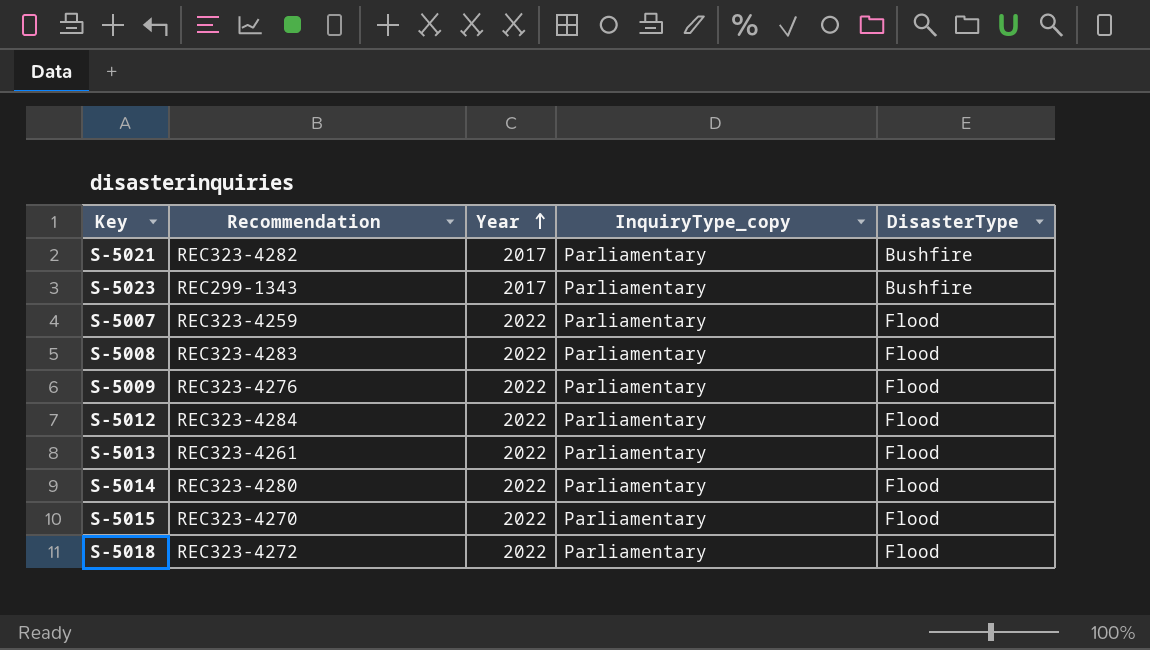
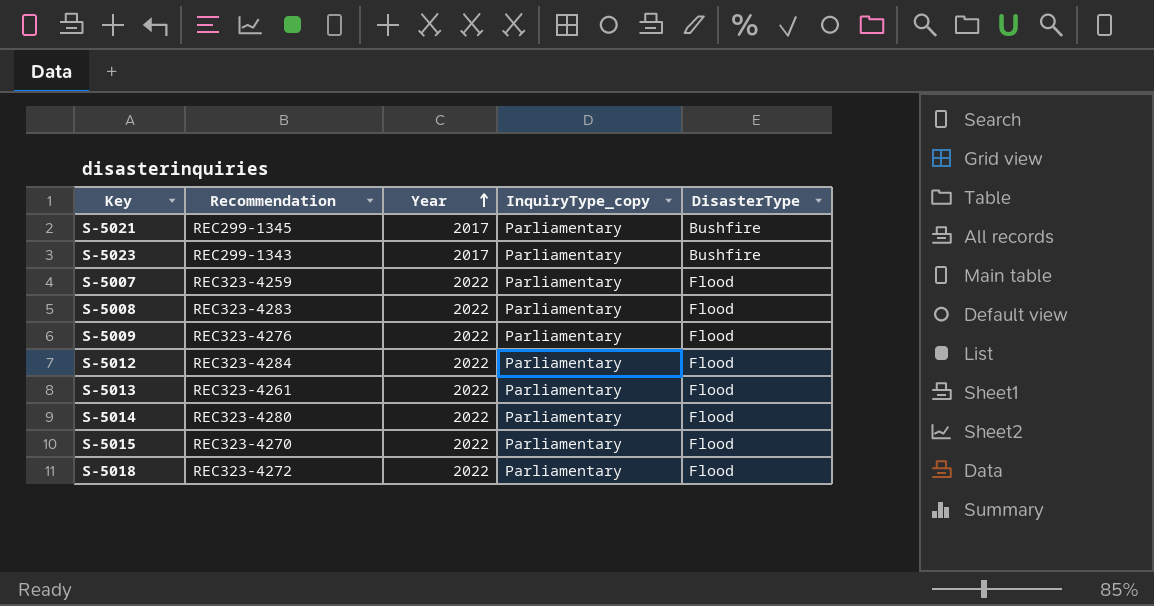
S-5021 | Recommendation: REC323-4282 -> REC299-1345

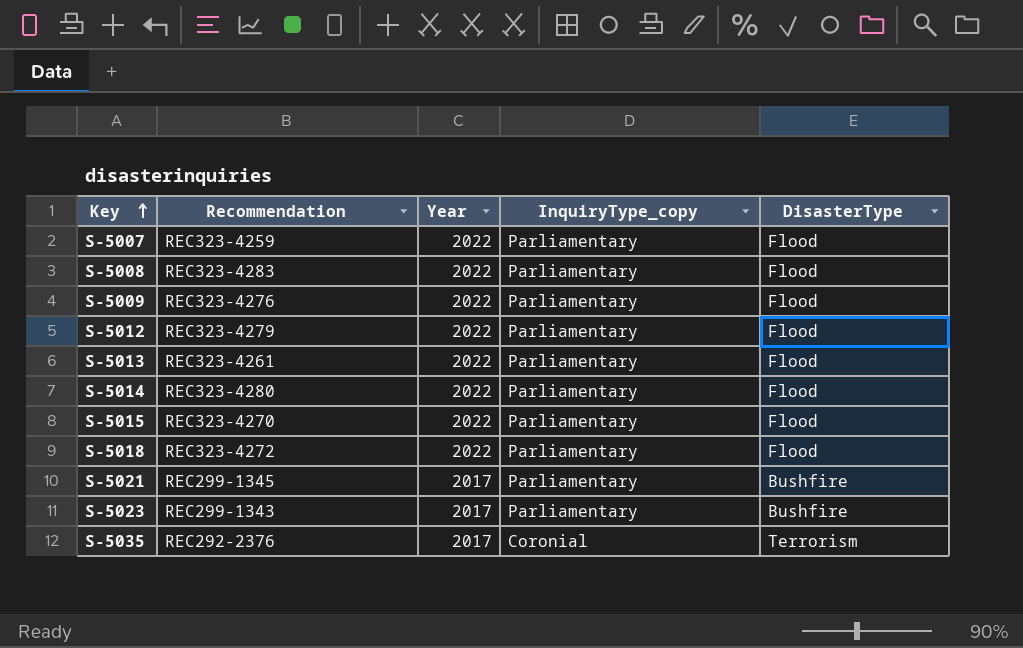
row order: Year ascending -> Key ascending
S-5012 | Recommendation: REC323-4284 -> REC323-4279
row S-5035: none -> REC292-2376 | 2017 | Coronial | Terrorism

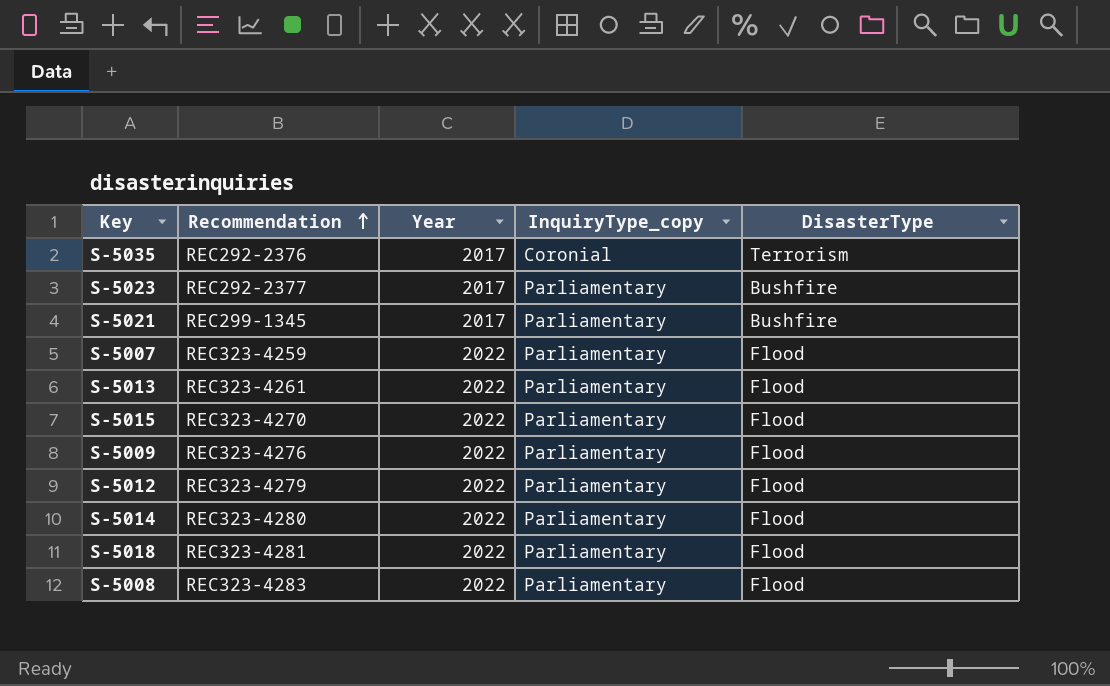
row order: Key ascending -> Recommendation ascending
S-5023 | Recommendation: REC299-1343 -> REC292-2377
S-5018 | Recommendation: REC323-4272 -> REC323-4281

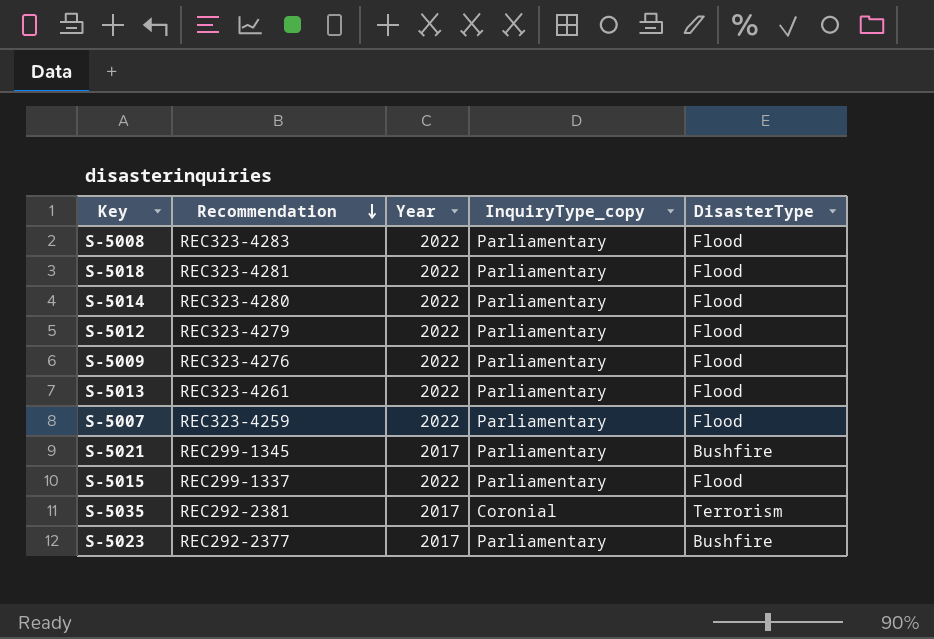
row order: Recommendation ascending -> Recommendation descending
S-5015 | Recommendation: REC323-4270 -> REC299-1337
S-5035 | Recommendation: REC292-2376 -> REC292-2381

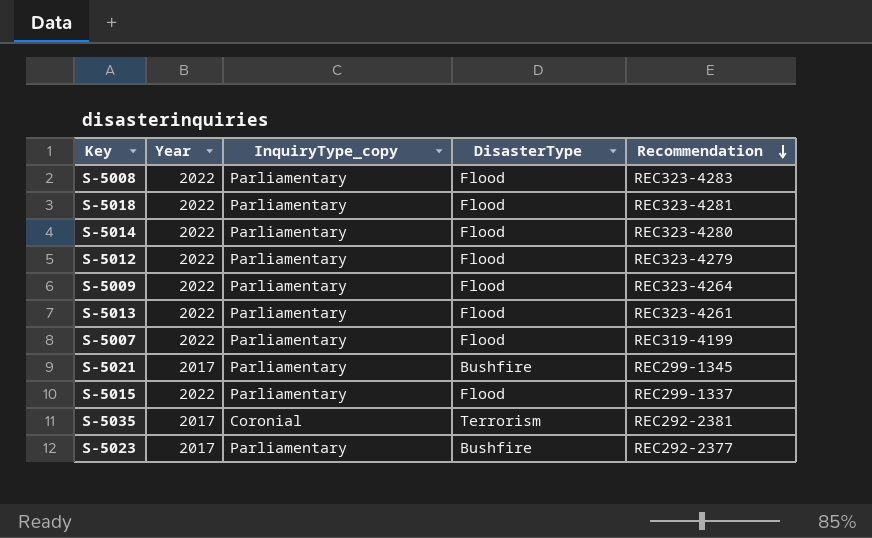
column Recommendation | position: 2 -> 5
S-5009 | Recommendation: REC323-4276 -> REC323-4264
S-5007 | Recommendation: REC323-4259 -> REC319-4199

